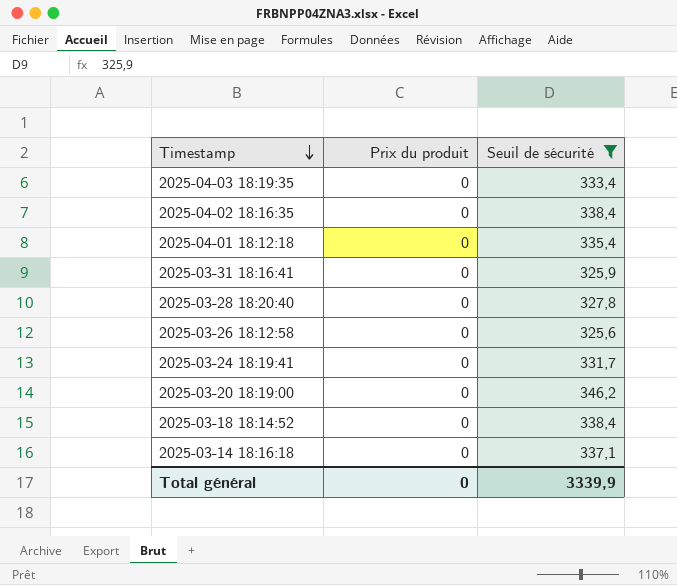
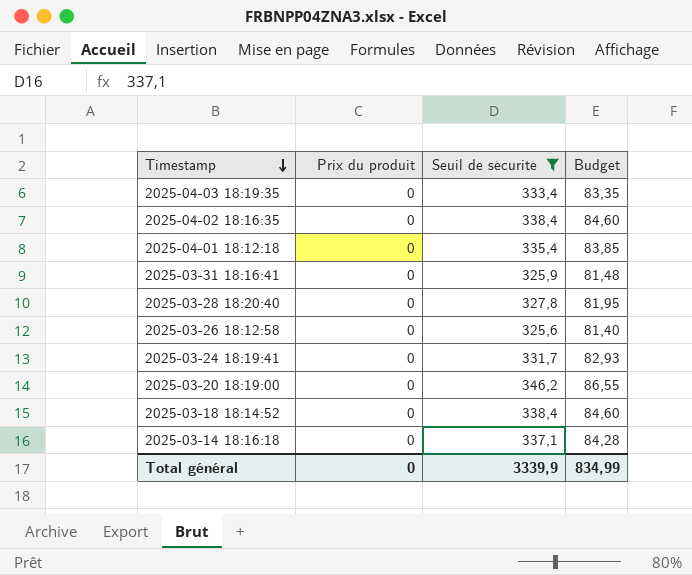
column Budget | formula: none -> [Seuil de sécurité] * 0,25

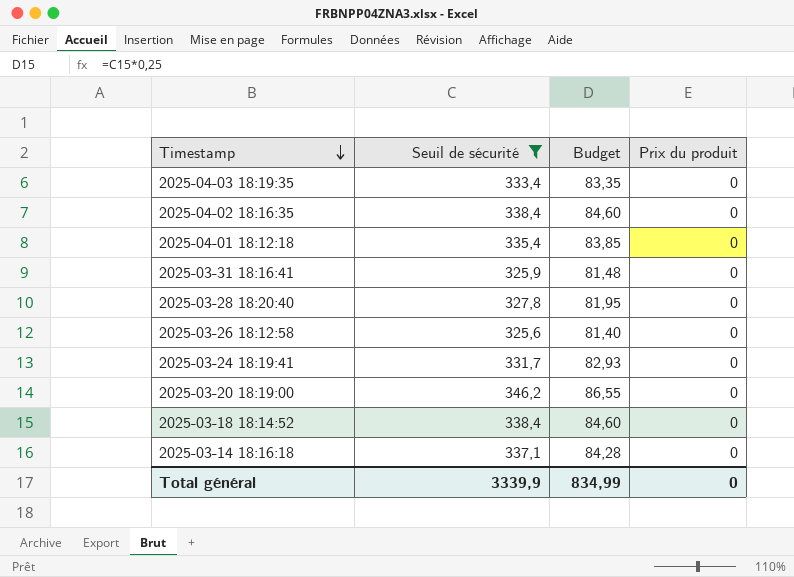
column Prix du produit | position: 2 -> 4

